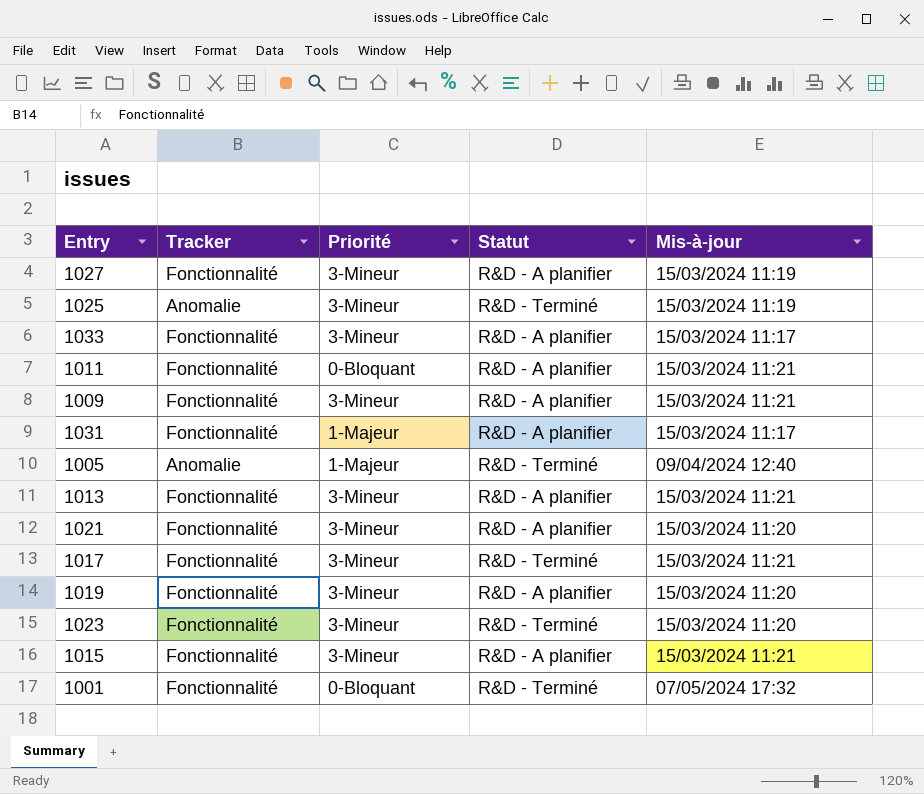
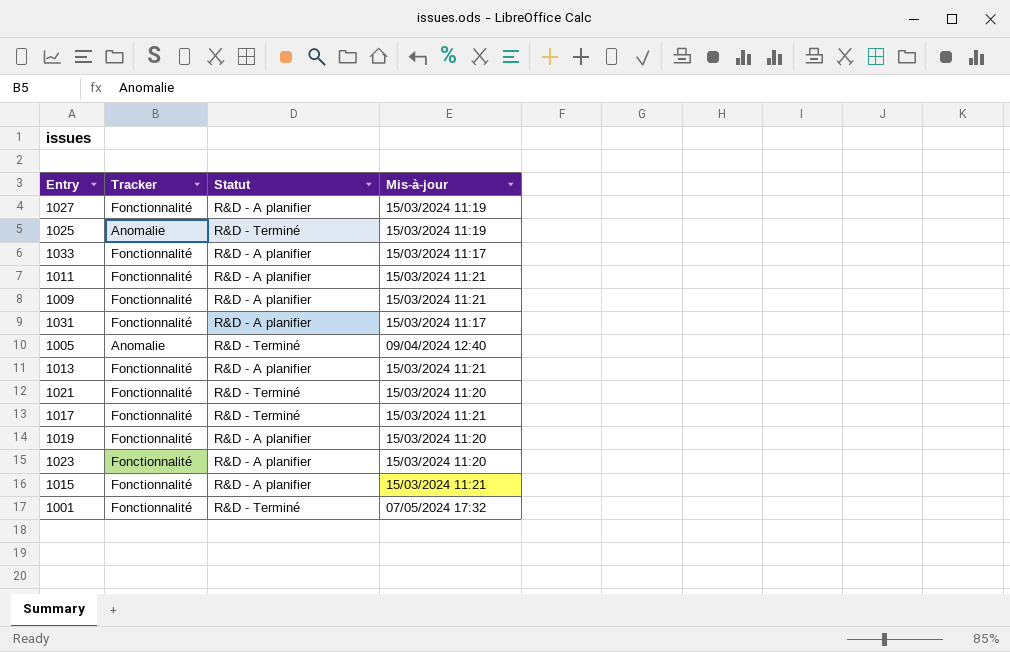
column Priorité | position: 3 -> none
1021 | Statut: R&D - A planifier -> R&D - Terminé
1023 | Statut: R&D - Terminé -> R&D - A planifier

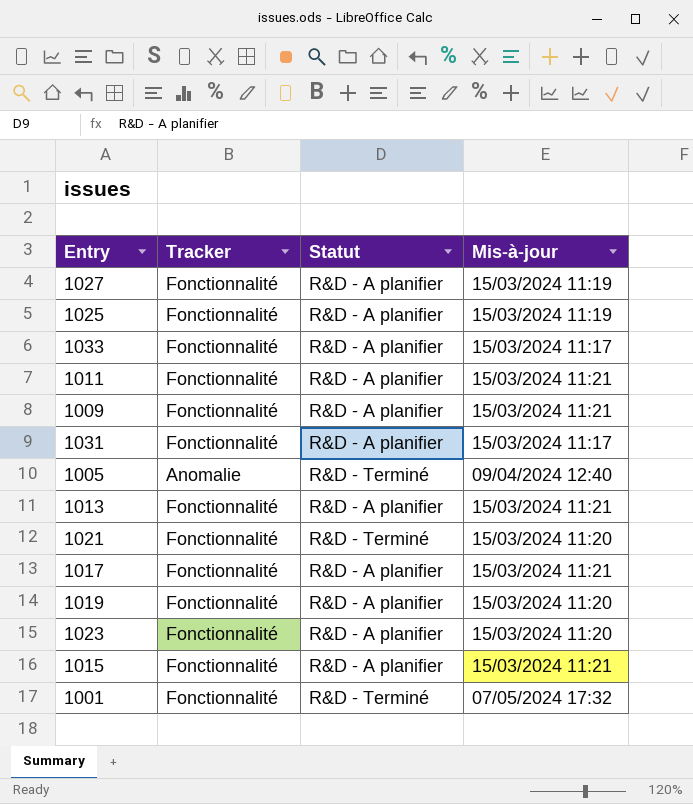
1025 | Tracker: Anomalie -> Fonctionnalité
1025 | Statut: R&D - Terminé -> R&D - A planifier
1017 | Statut: R&D - Terminé -> R&D - A planifier

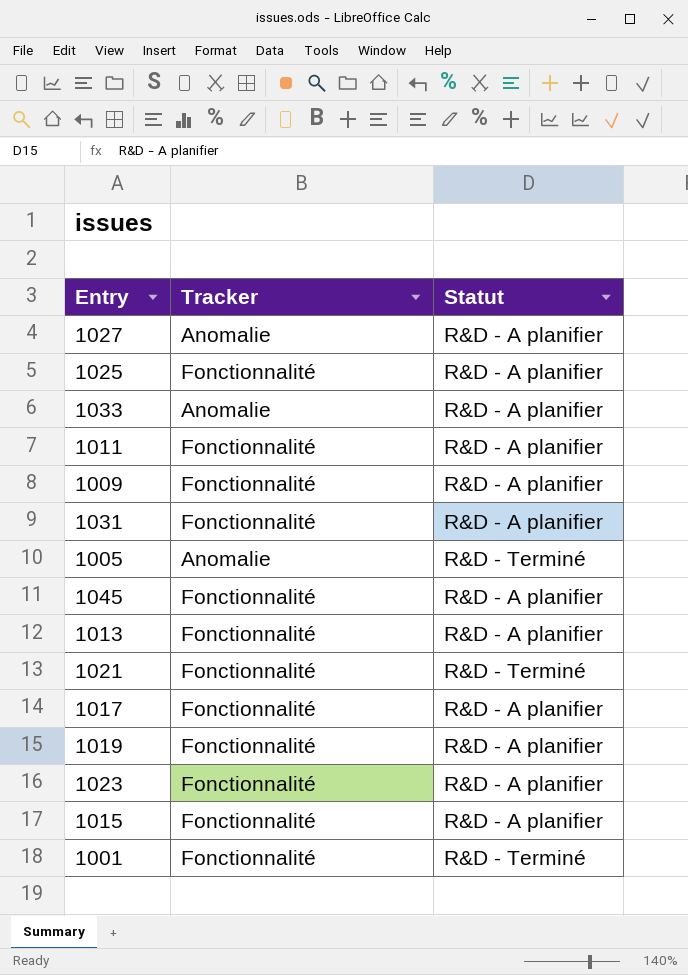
column Mis-à-jour | position: 4 -> none
1027 | Tracker: Fonctionnalité -> Anomalie
1033 | Tracker: Fonctionnalité -> Anomalie
row 1045: none -> Fonctionnalité | R&D - A planifier

